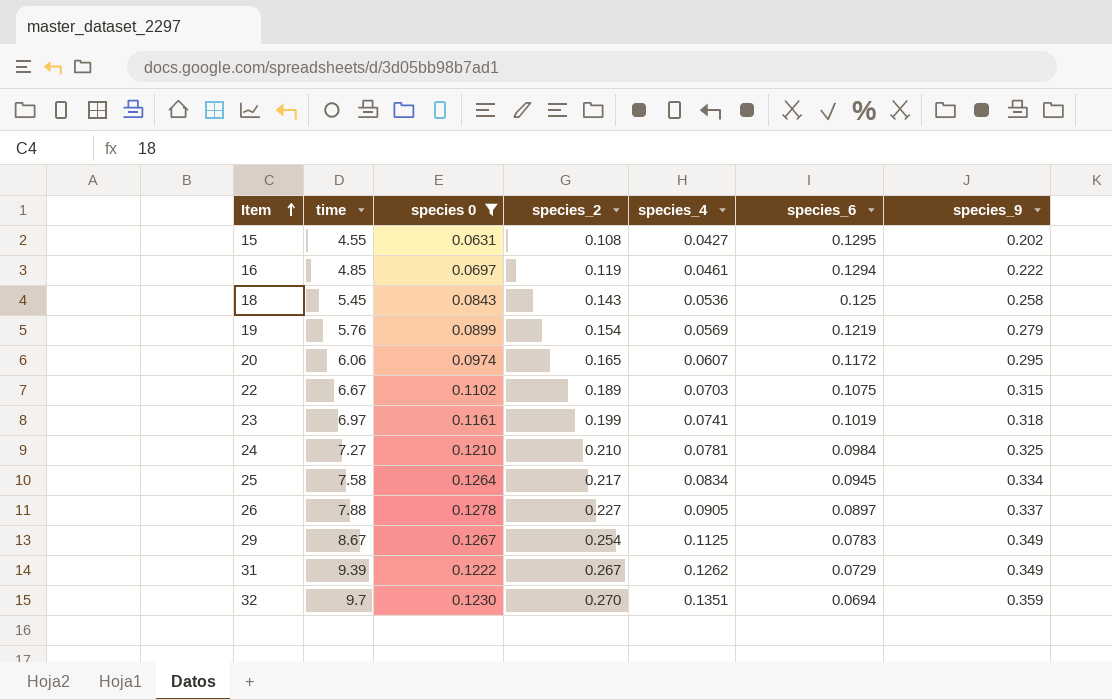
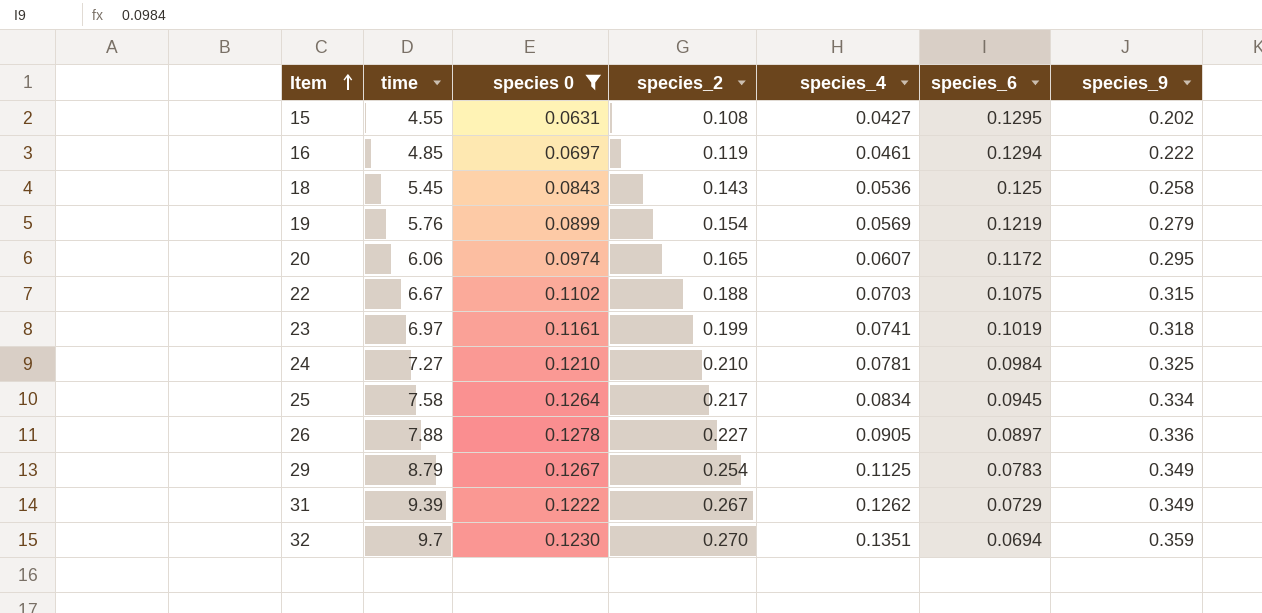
22 | species_2: 0.189 -> 0.188
26 | species_9: 0.337 -> 0.336
29 | time: 8.67 -> 8.79

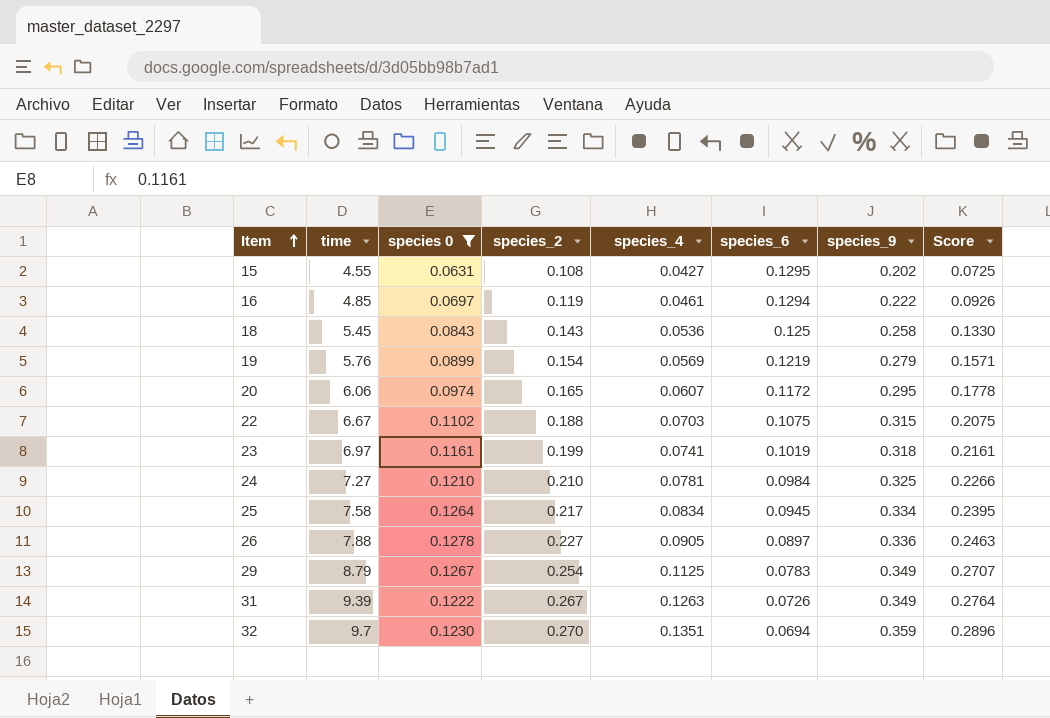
column Score | formula: none -> [species_9] - [species_6]
31 | species_4: 0.1262 -> 0.1263
31 | species_6: 0.0729 -> 0.0726

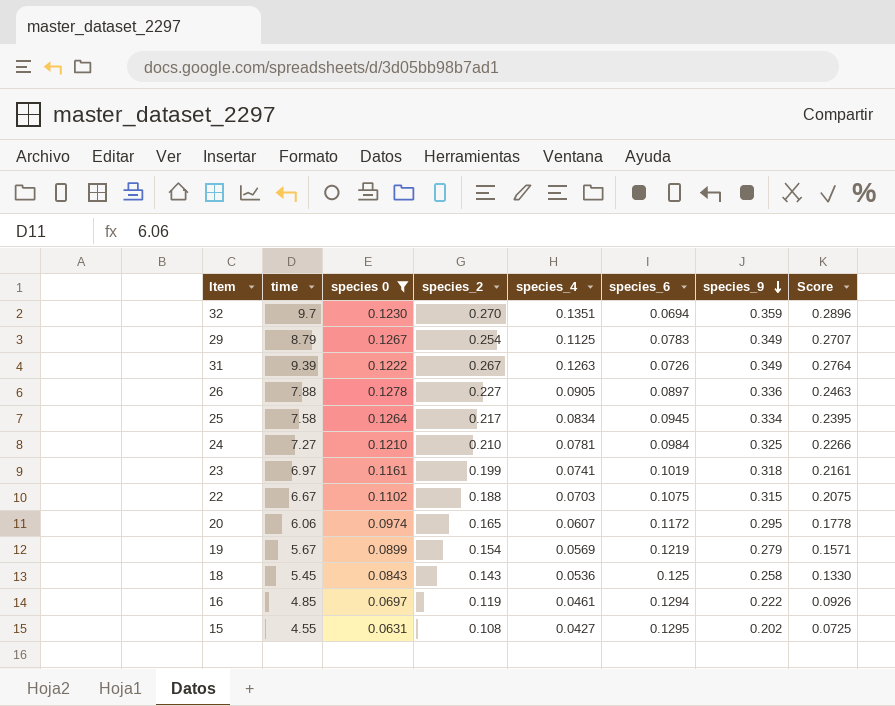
row order: Item ascending -> species_9 descending
19 | time: 5.76 -> 5.67

